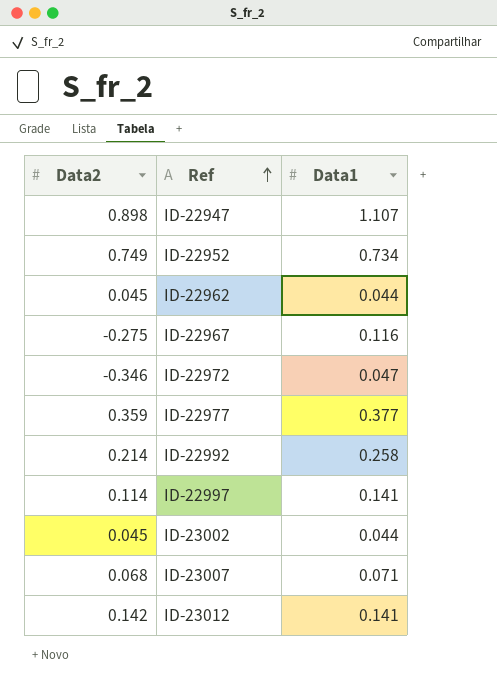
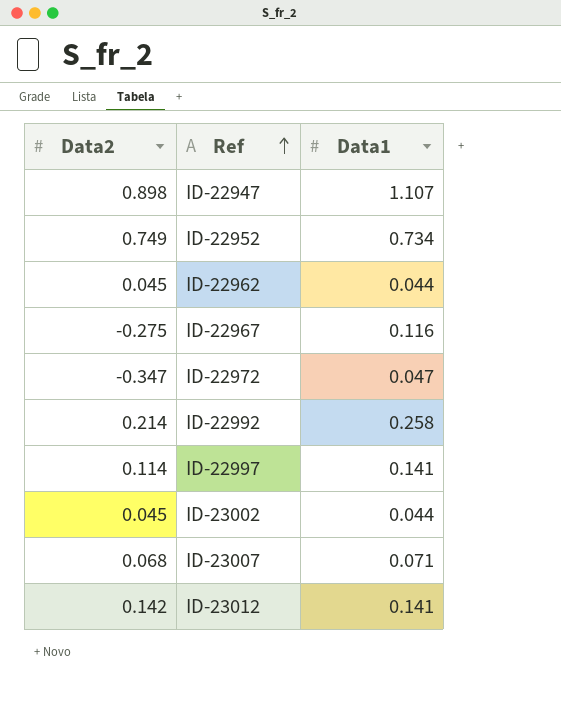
row ID-22977: 0.359 | 0.377 -> none
ID-22972 | Data2: -0.346 -> -0.347

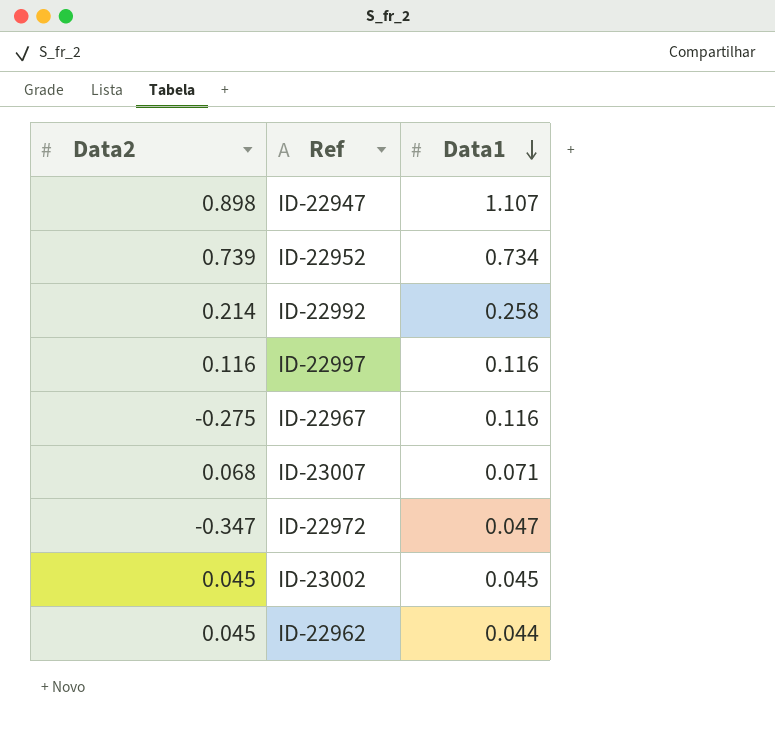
row order: Ref ascending -> Data1 descending
row ID-23012: 0.142 | 0.141 -> none
ID-22952 | Data2: 0.749 -> 0.739
ID-22997 | Data2: 0.114 -> 0.116
ID-22997 | Data1: 0.141 -> 0.116
ID-23002 | Data1: 0.044 -> 0.045

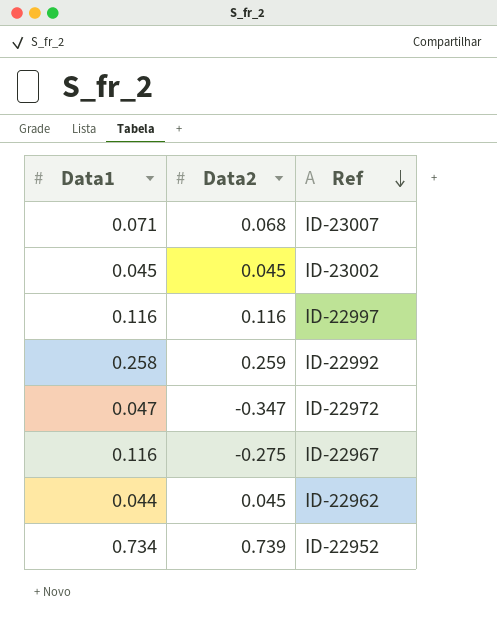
row order: Data1 descending -> Ref descending
column Data1 | position: 3 -> 1
row ID-22947: 0.898 | 1.107 -> none
ID-22992 | Data2: 0.214 -> 0.259

